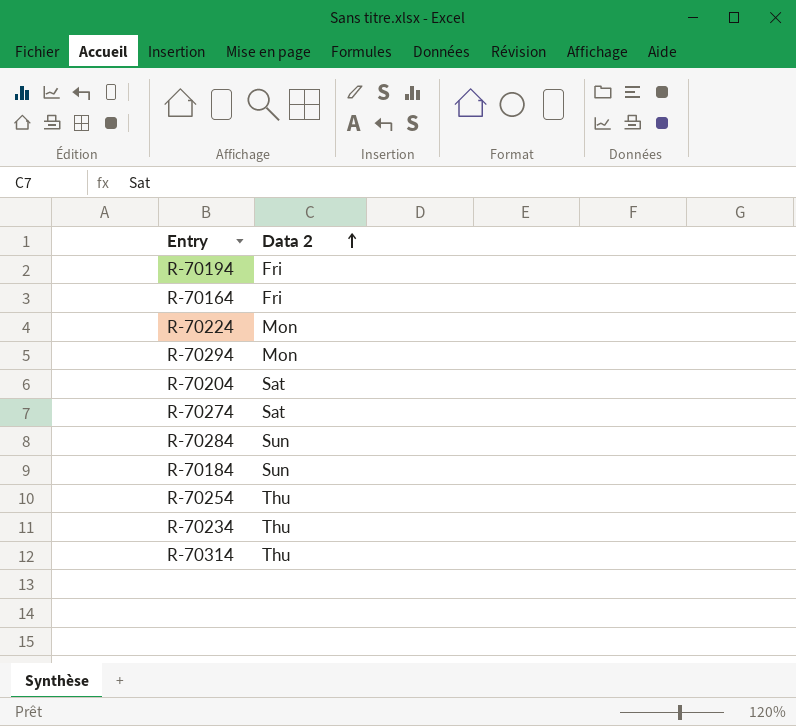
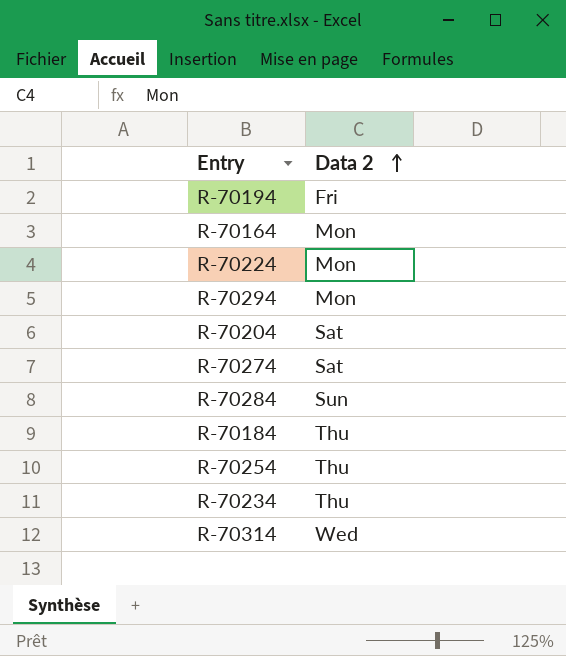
R-70164 | Data 2: Fri -> Mon
R-70184 | Data 2: Sun -> Thu
R-70314 | Data 2: Thu -> Wed

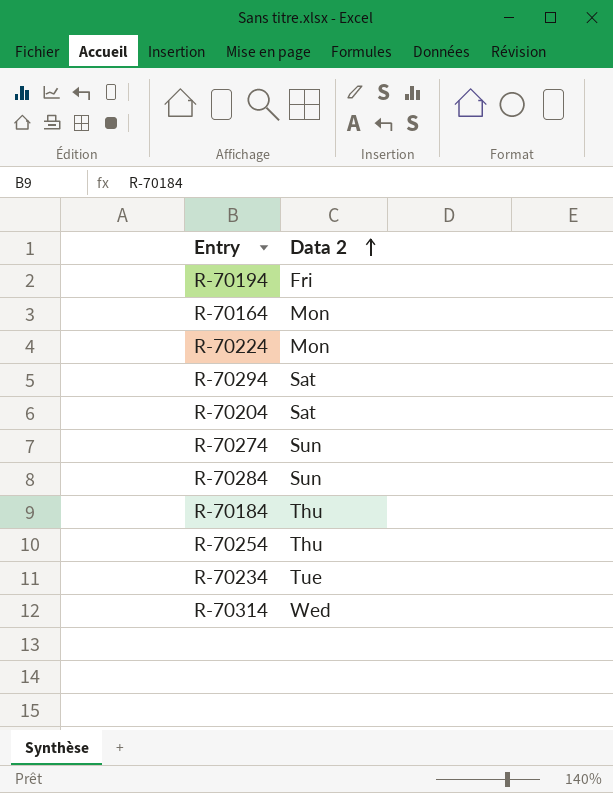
R-70294 | Data 2: Mon -> Sat
R-70274 | Data 2: Sat -> Sun
R-70234 | Data 2: Thu -> Tue

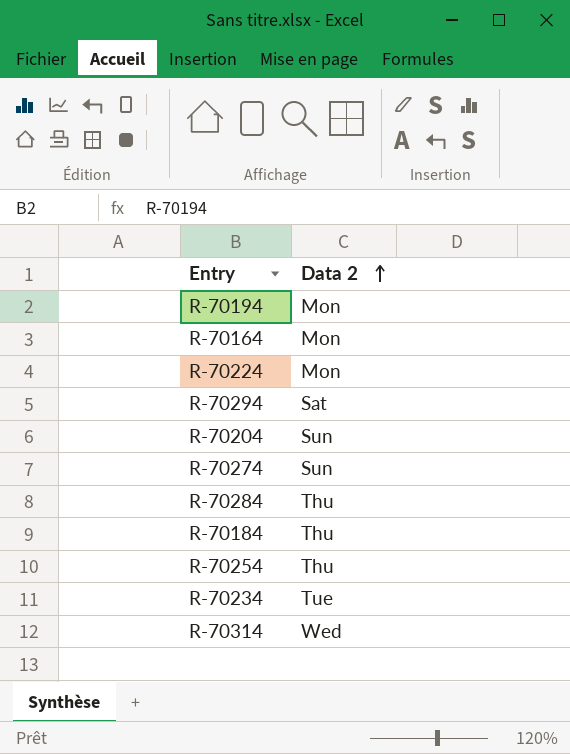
R-70194 | Data 2: Fri -> Mon
R-70204 | Data 2: Sat -> Sun
R-70284 | Data 2: Sun -> Thu

